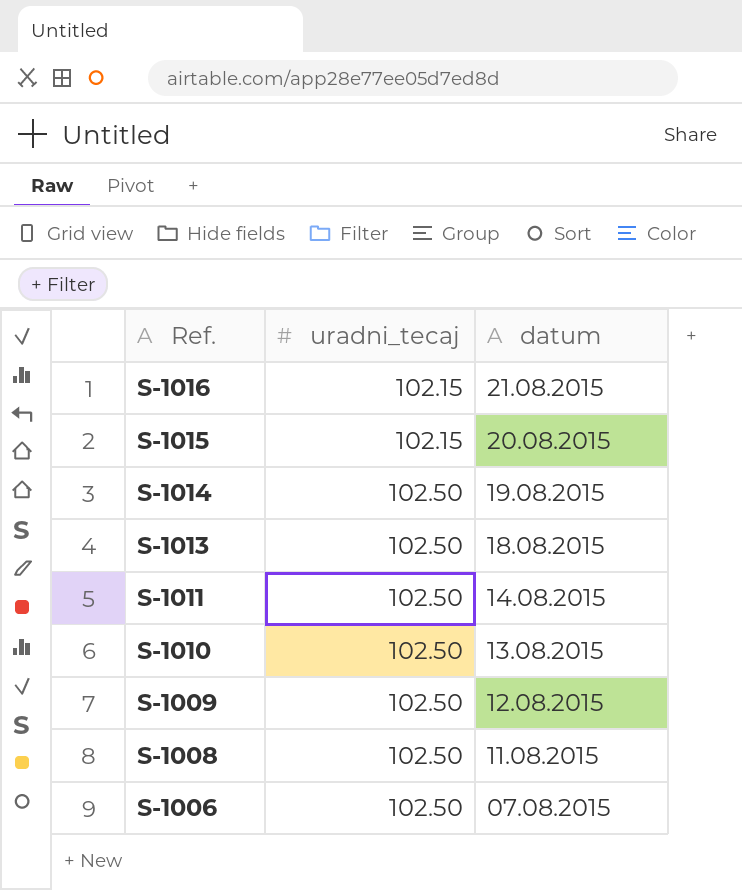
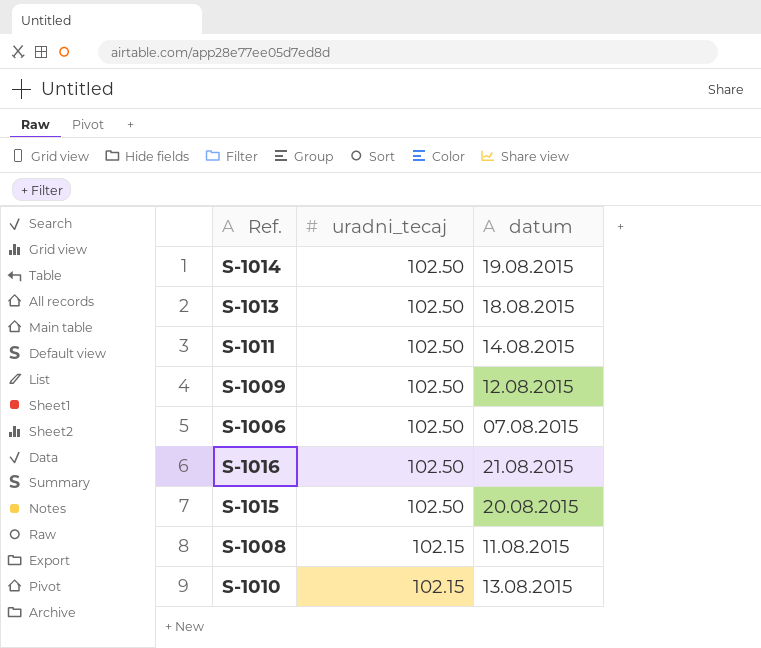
row order: Ref. descending -> uradni_tecaj descending
S-1016 | uradni_tecaj: 102.15 -> 102.50
S-1015 | uradni_tecaj: 102.15 -> 102.50
S-1008 | uradni_tecaj: 102.50 -> 102.15
S-1010 | uradni_tecaj: 102.50 -> 102.15

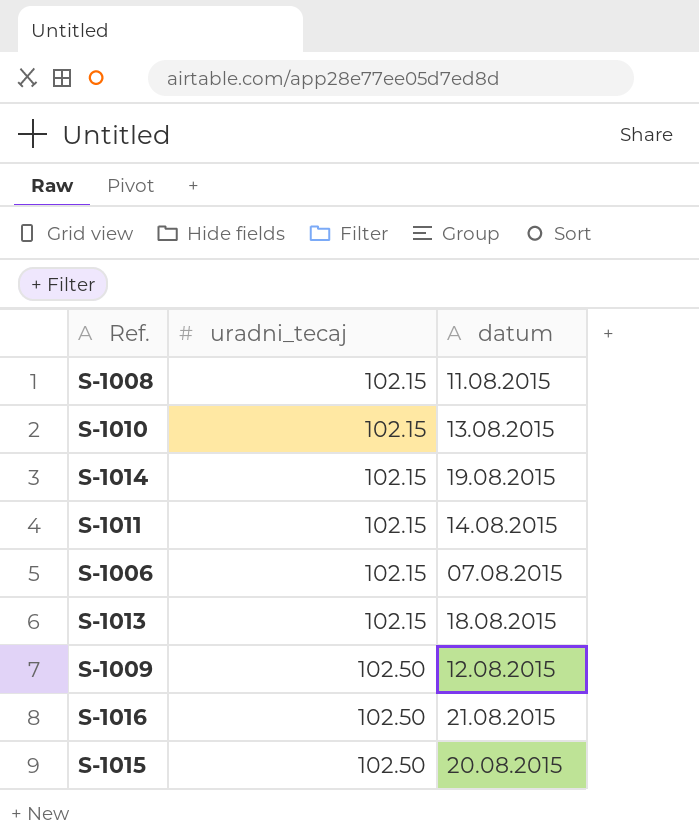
row order: uradni_tecaj descending -> uradni_tecaj ascending
S-1014 | uradni_tecaj: 102.50 -> 102.15
S-1011 | uradni_tecaj: 102.50 -> 102.15
S-1006 | uradni_tecaj: 102.50 -> 102.15
S-1013 | uradni_tecaj: 102.50 -> 102.15

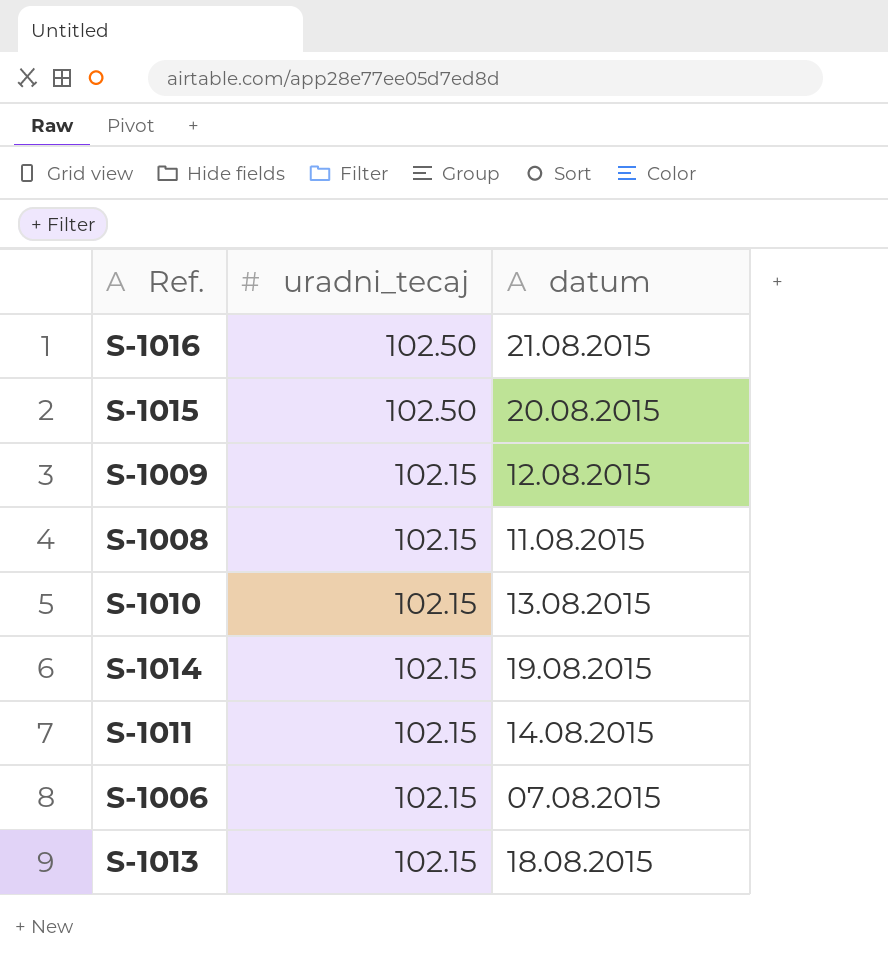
row order: uradni_tecaj ascending -> uradni_tecaj descending
S-1009 | uradni_tecaj: 102.50 -> 102.15

